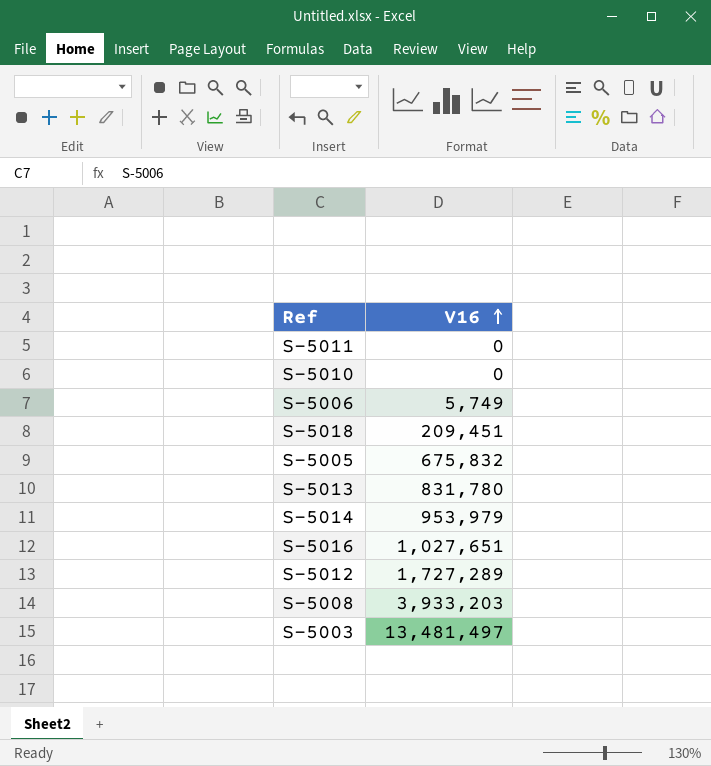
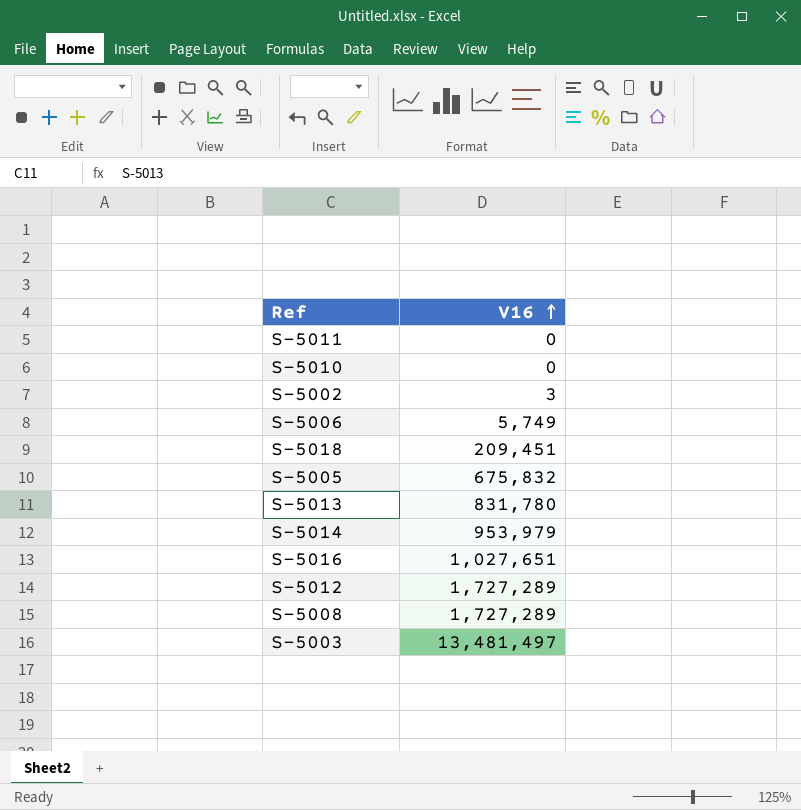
row S-5002: none -> 3
S-5008 | V16: 3,933,203 -> 1,727,289

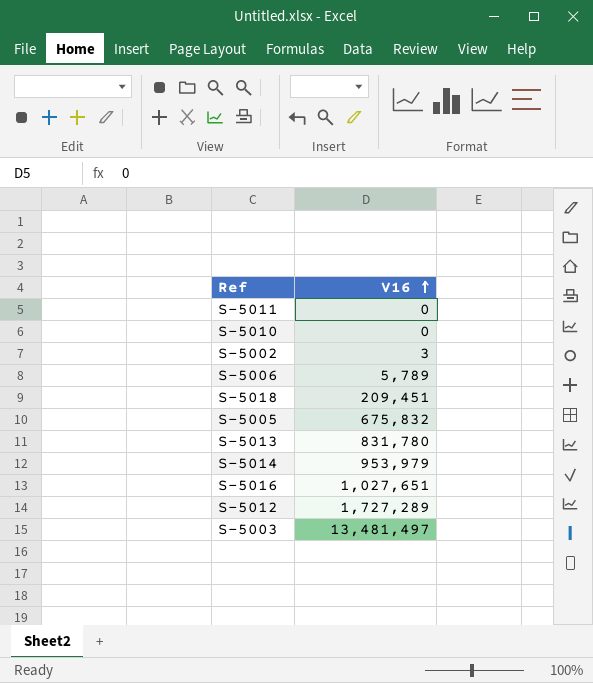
row S-5008: 1,727,289 -> none
S-5006 | V16: 5,749 -> 5,789

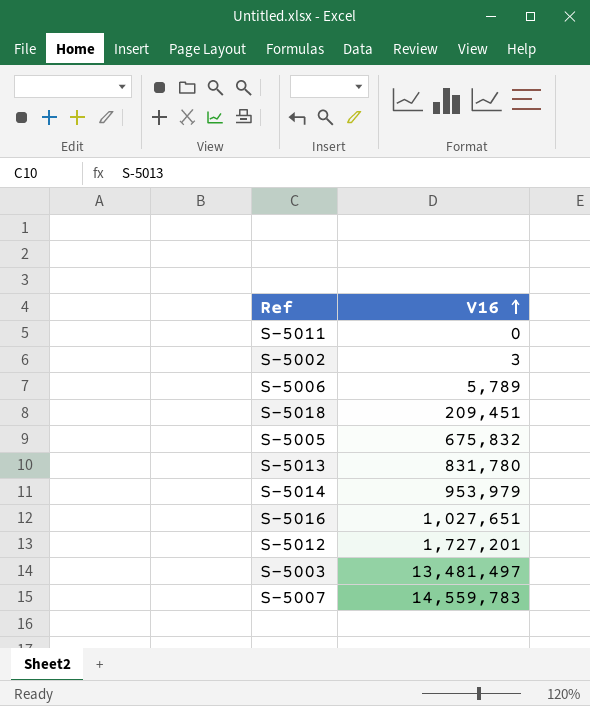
row S-5010: 0 -> none
S-5012 | V16: 1,727,289 -> 1,727,201
row S-5007: none -> 14,559,783

